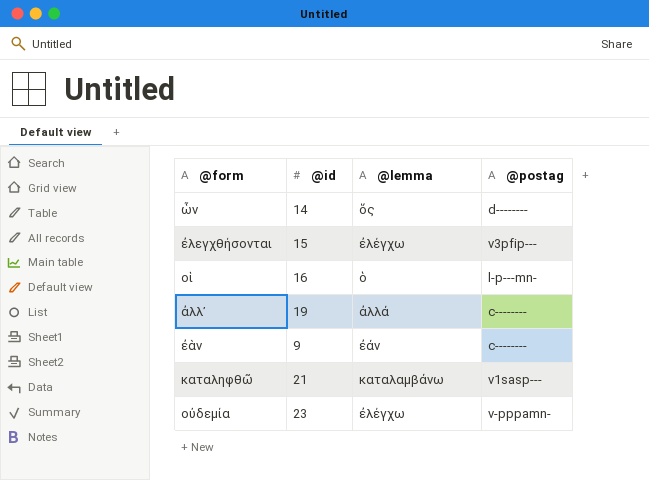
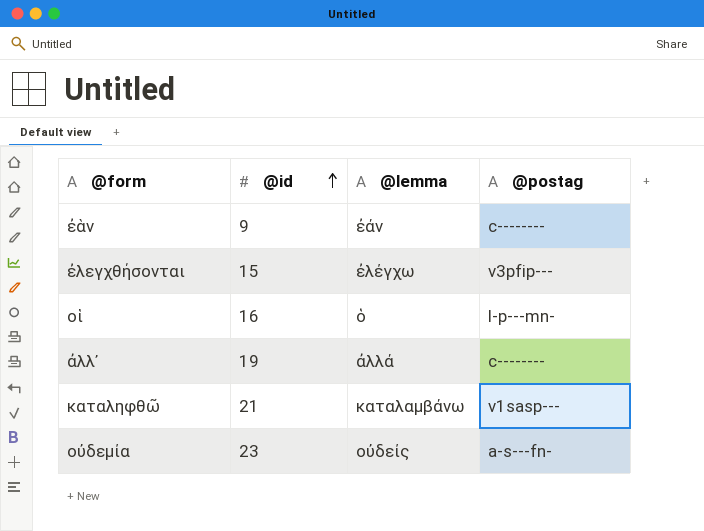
row order: none -> @id ascending
row ὧν: 14 | ὅς | d-------- -> none
οὐδεμία | @lemma: ἐλέγχω -> οὐδείς
οὐδεμία | @postag: v-pppamn- -> a-s---fn-

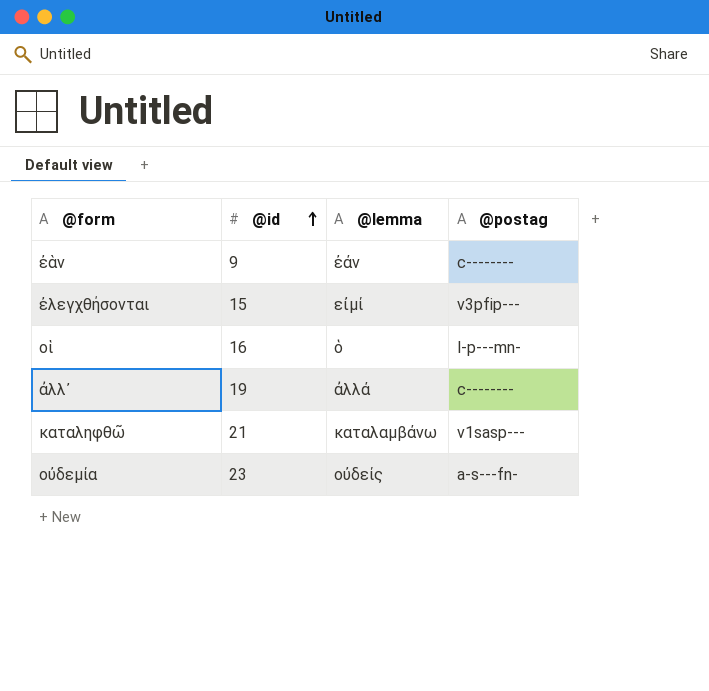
ἐλεγχθήσονται | @lemma: ἐλέγχω -> εἰμί

